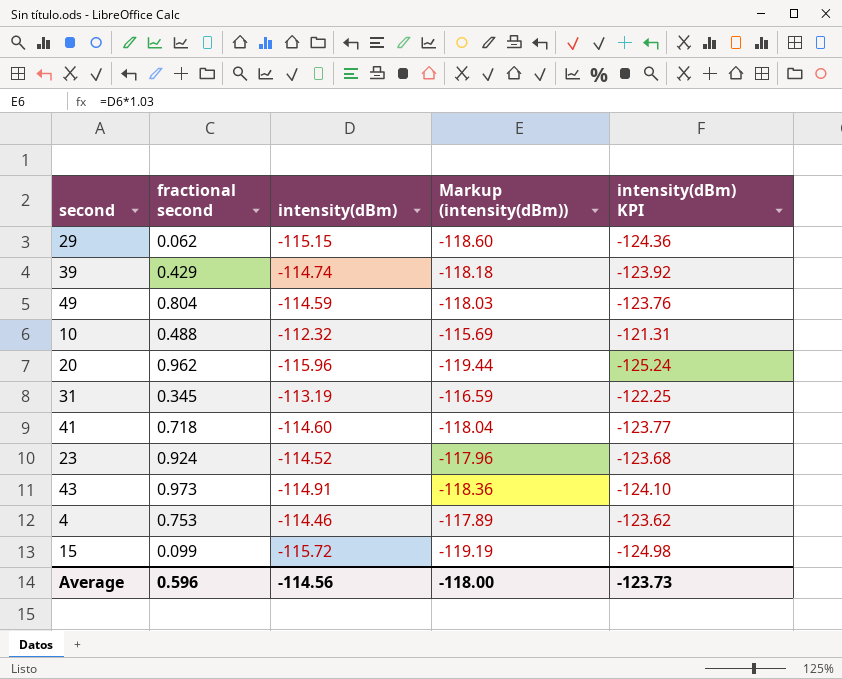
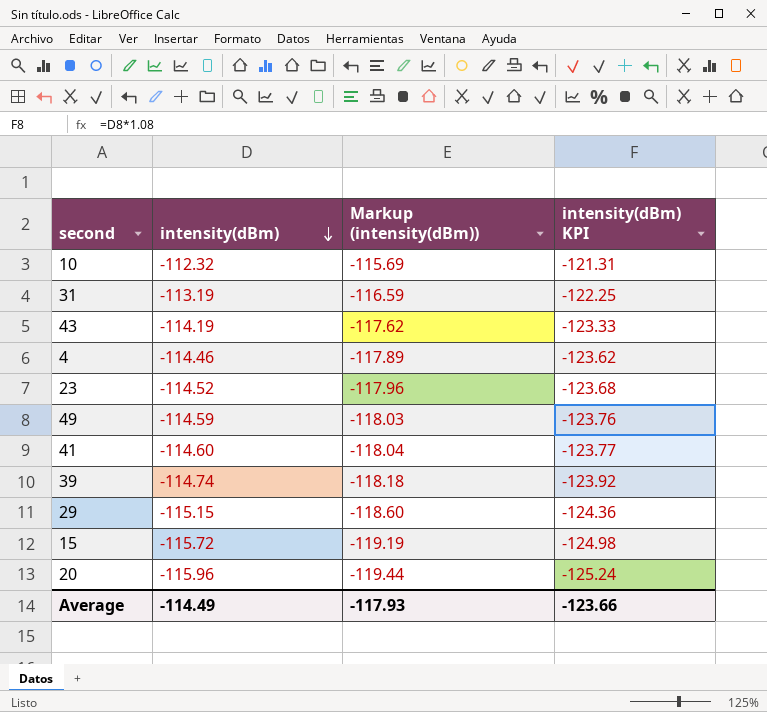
row order: none -> intensity(dBm) descending
column fractional second | position: 2 -> none
43 | intensity(dBm): -114.91 -> -114.19
43 | Markup (intensity(dBm)): -118.36 -> -117.62
43 | intensity(dBm) KPI: -124.10 -> -123.33
Average | intensity(dBm): -114.56 -> -114.49
Average | Markup (intensity(dBm)): -118.00 -> -117.93
Average | intensity(dBm) KPI: -123.73 -> -123.66

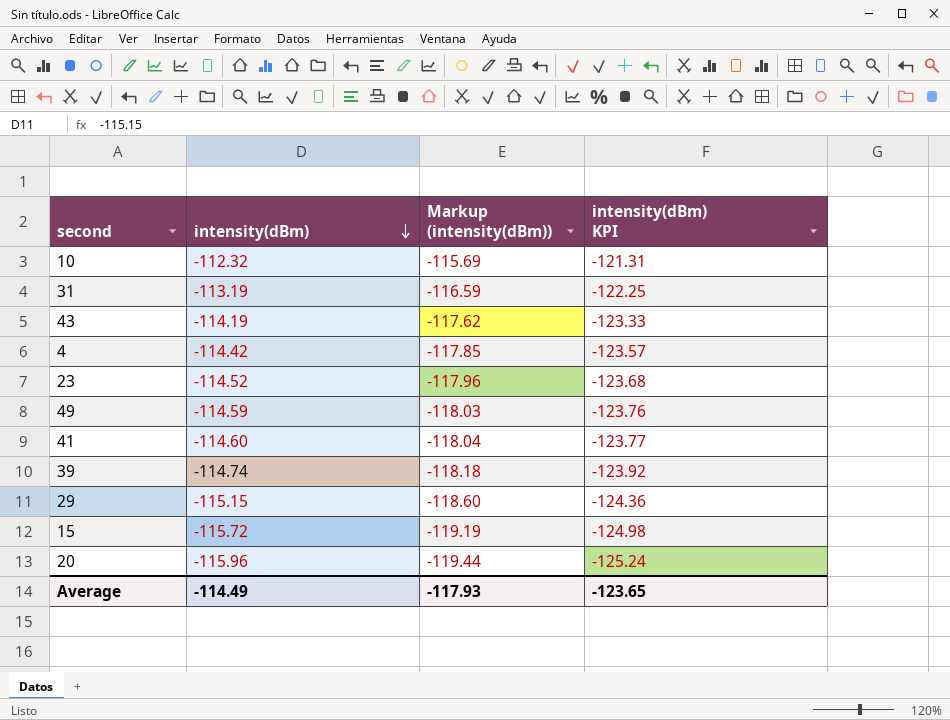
4 | intensity(dBm): -114.46 -> -114.42
4 | Markup (intensity(dBm)): -117.89 -> -117.85
4 | intensity(dBm) KPI: -123.62 -> -123.57
Average | intensity(dBm) KPI: -123.66 -> -123.65

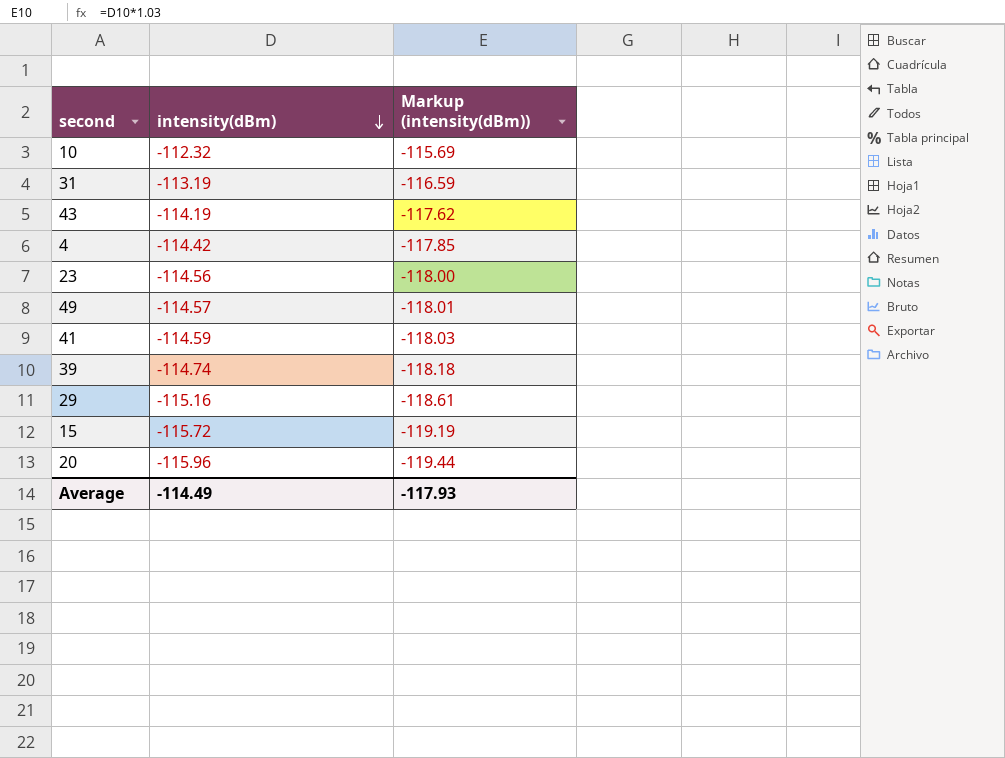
column intensity(dBm) KPI | formula: [intensity(dBm)] * 1.08 -> none
23 | intensity(dBm): -114.52 -> -114.56
23 | Markup (intensity(dBm)): -117.96 -> -118.00
49 | intensity(dBm): -114.59 -> -114.57
49 | Markup (intensity(dBm)): -118.03 -> -118.01
41 | intensity(dBm): -114.60 -> -114.59
41 | Markup (intensity(dBm)): -118.04 -> -118.03
29 | intensity(dBm): -115.15 -> -115.16
29 | Markup (intensity(dBm)): -118.60 -> -118.61

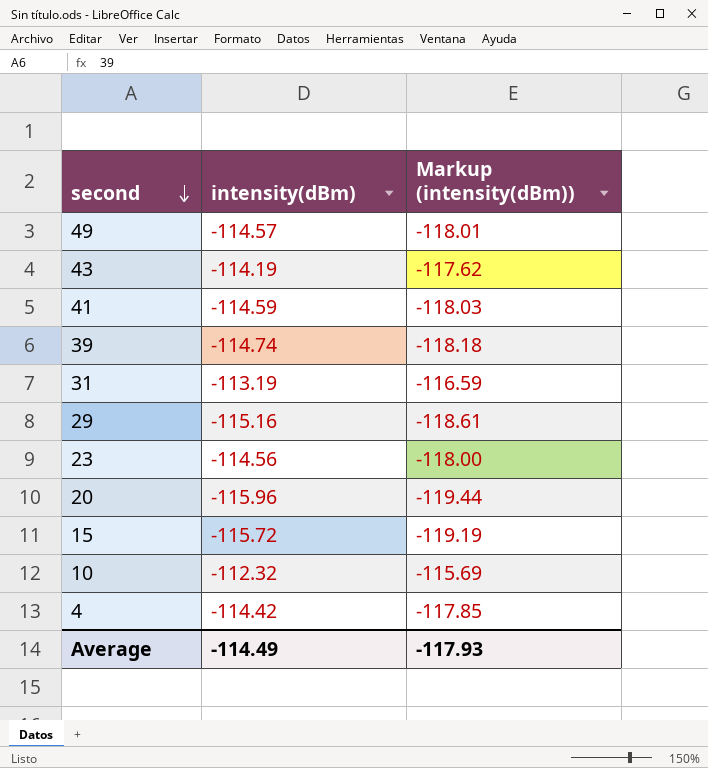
row order: intensity(dBm) descending -> second descending

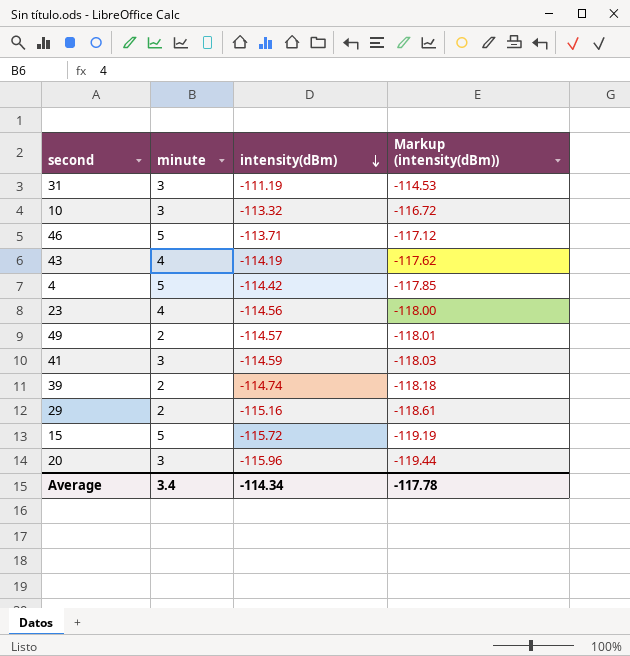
row order: second descending -> intensity(dBm) descending
column minute | position: none -> 2
31 | intensity(dBm): -113.19 -> -111.19
31 | Markup (intensity(dBm)): -116.59 -> -114.53
10 | intensity(dBm): -112.32 -> -113.32
10 | Markup (intensity(dBm)): -115.69 -> -116.72
row 46: none -> 5 | -113.71 | -117.12
Average | intensity(dBm): -114.49 -> -114.34
Average | Markup (intensity(dBm)): -117.93 -> -117.78

